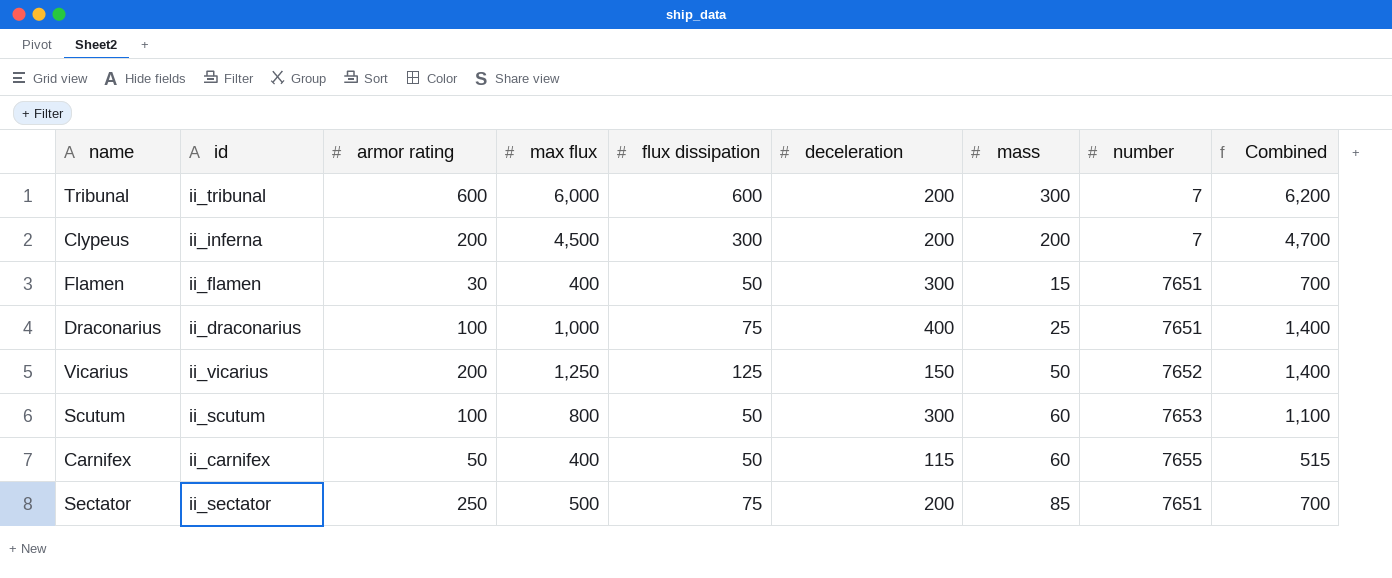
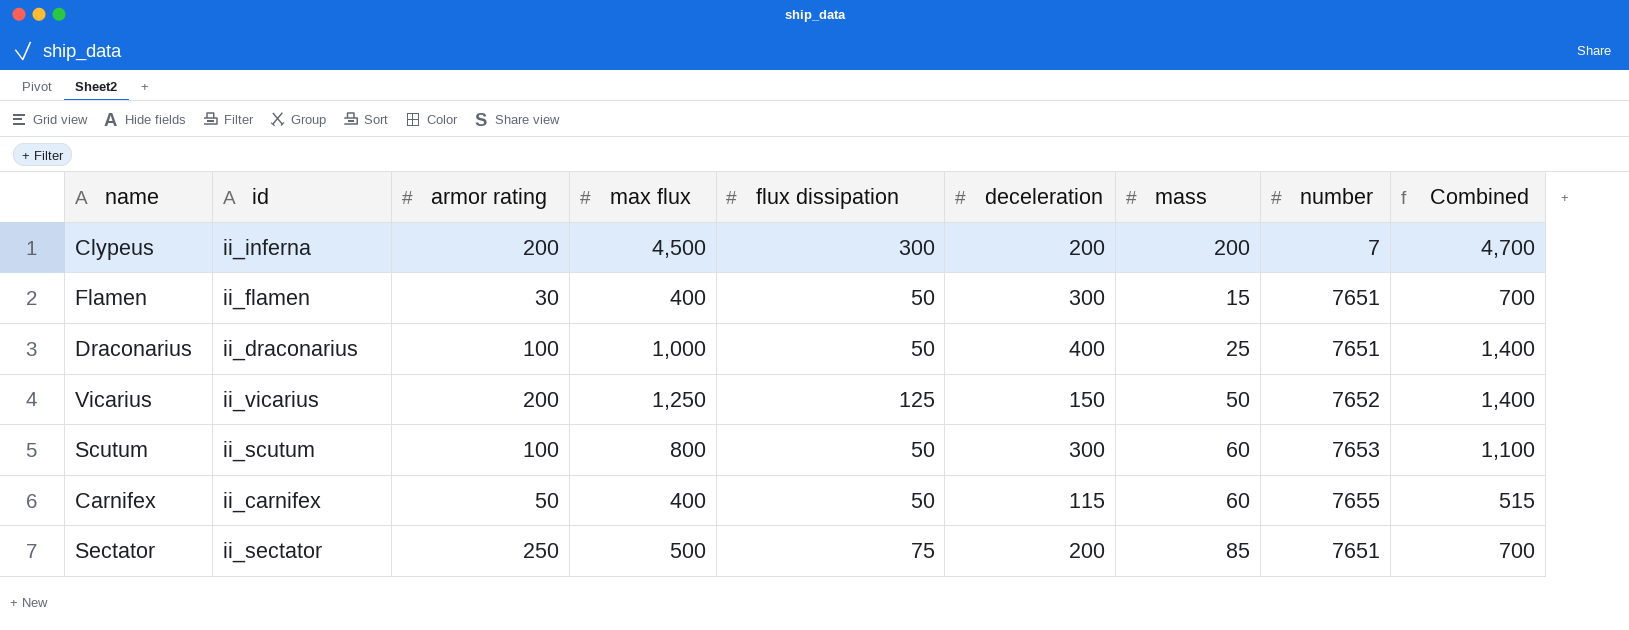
row Tribunal: ii_tribunal | 600 | 6,000 | 600 | 200 | 300 | 7 | 6,200 -> none
Draconarius | flux dissipation: 75 -> 50

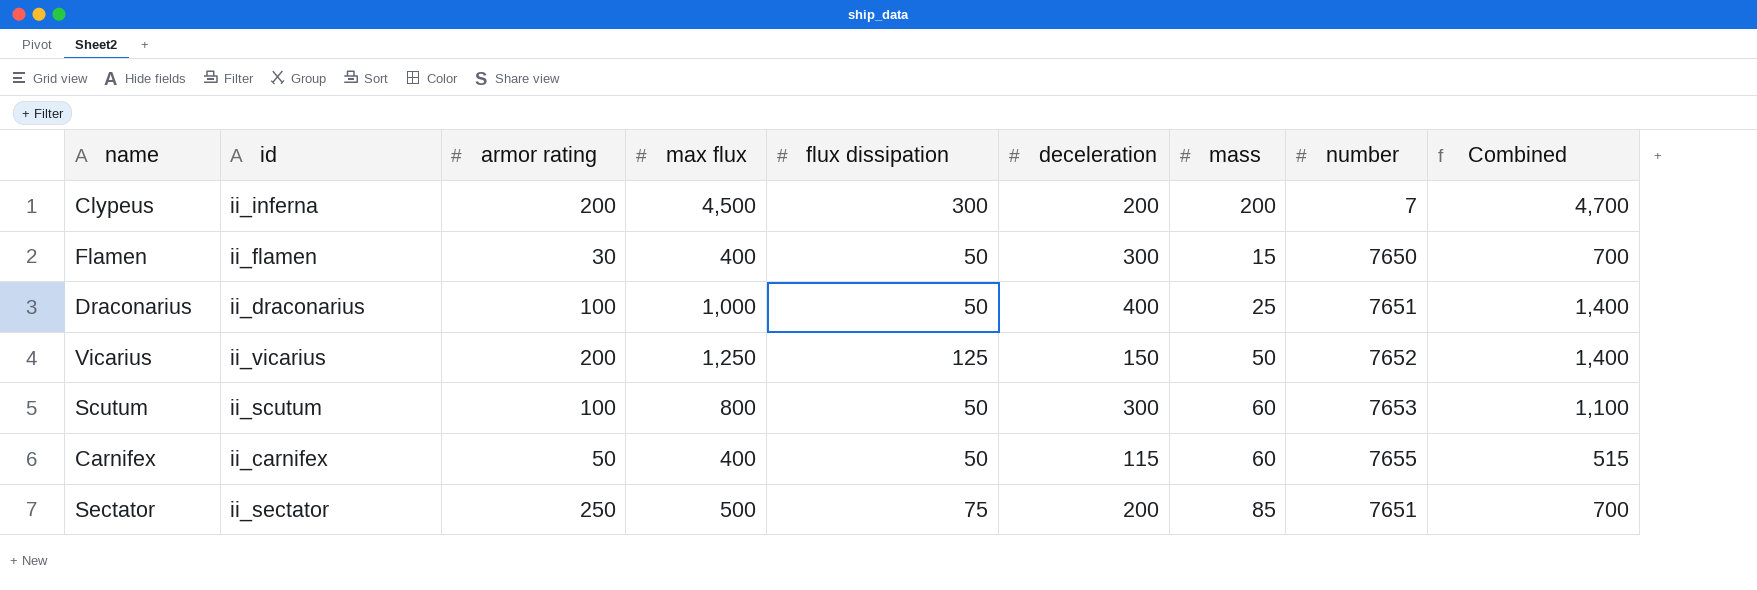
Flamen | number: 7651 -> 7650

